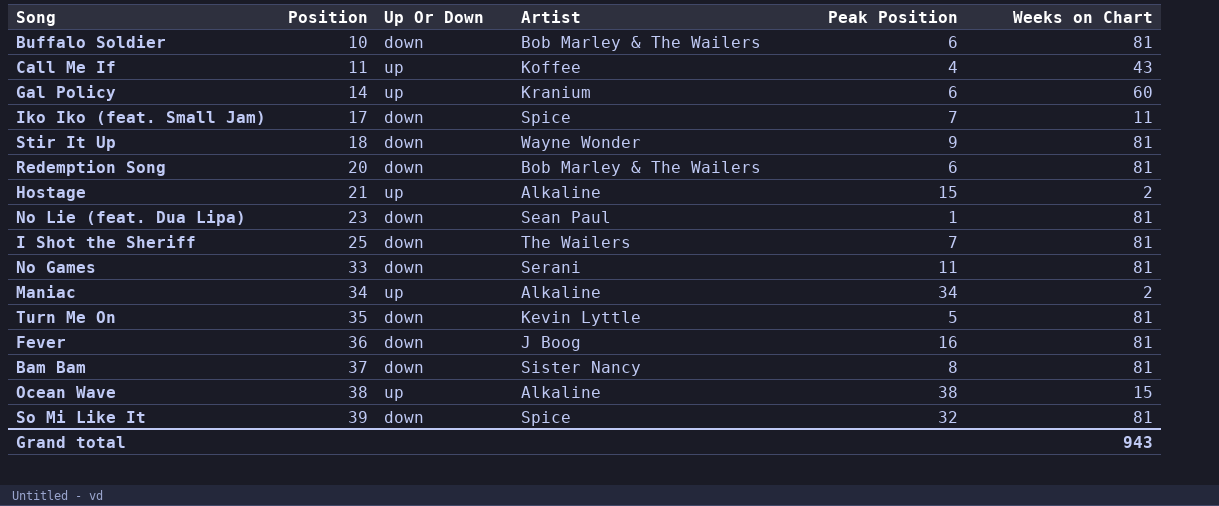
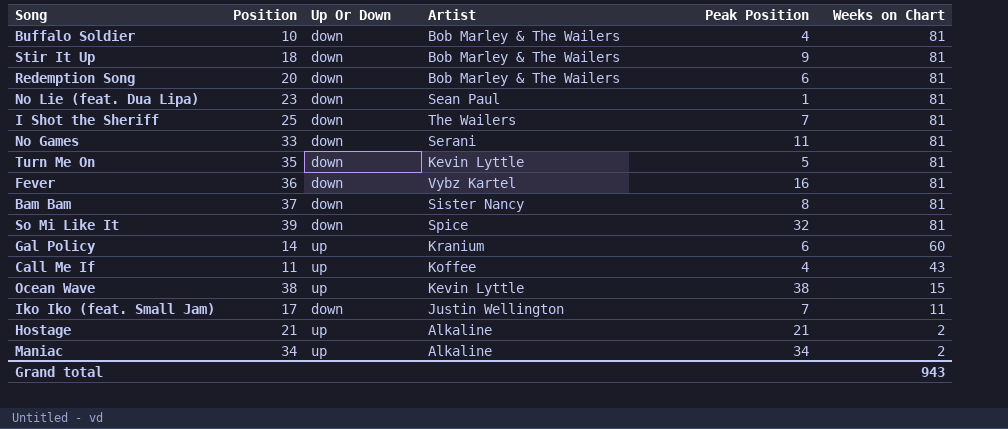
row order: Position ascending -> Weeks on Chart descending
Buffalo Soldier | Peak Position: 6 -> 4
Stir It Up | Artist: Wayne Wonder -> Bob Marley & The Wailers
Fever | Artist: J Boog -> Vybz Kartel
Ocean Wave | Artist: Alkaline -> Kevin Lyttle
Iko Iko (feat. Small Jam) | Artist: Spice -> Justin Wellington
Hostage | Peak Position: 15 -> 21

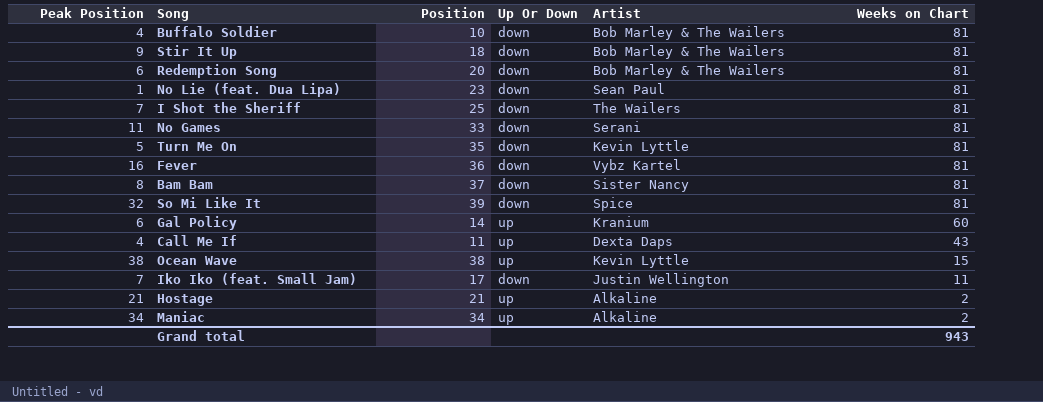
column Peak Position | position: 5 -> 1
Call Me If | Artist: Koffee -> Dexta Daps

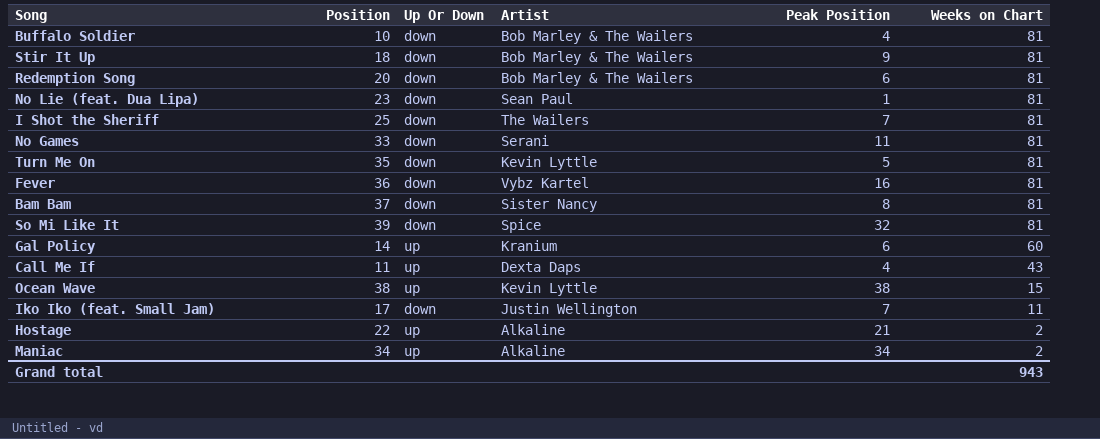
column Peak Position | position: 1 -> 5
Hostage | Position: 21 -> 22

